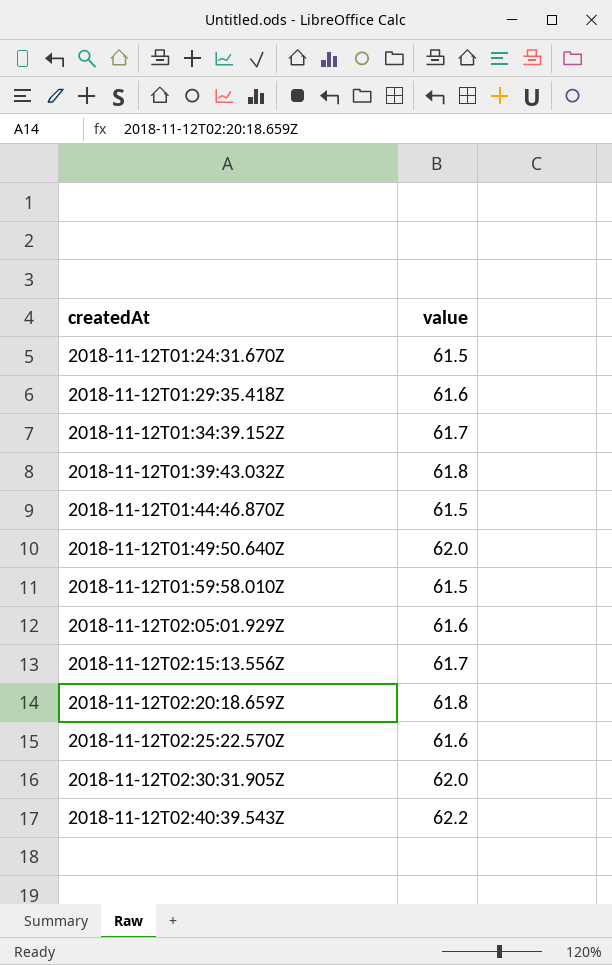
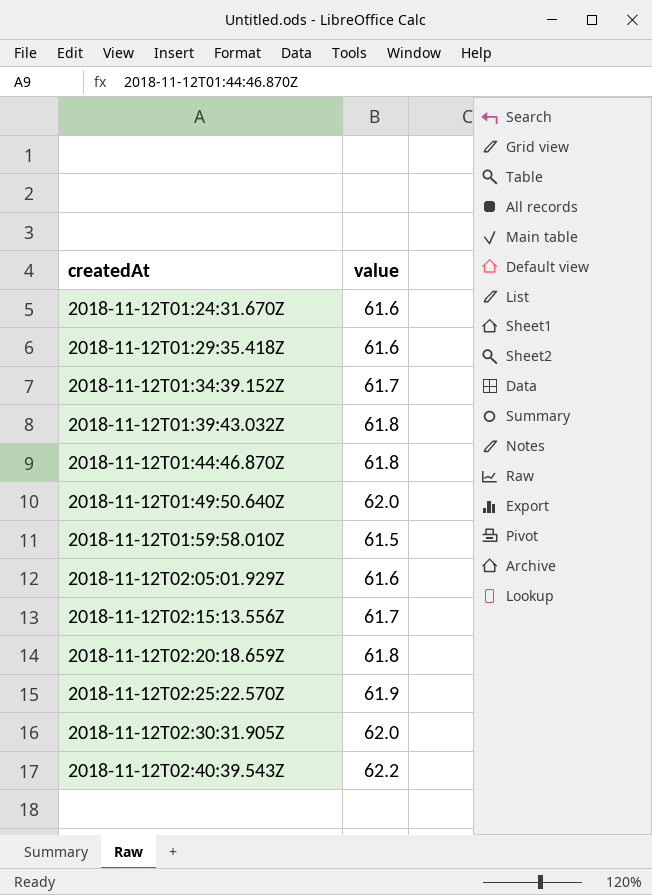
2018-11-12T01:24:31.670Z | value: 61.5 -> 61.6
2018-11-12T01:44:46.870Z | value: 61.5 -> 61.8
2018-11-12T02:25:22.570Z | value: 61.6 -> 61.9

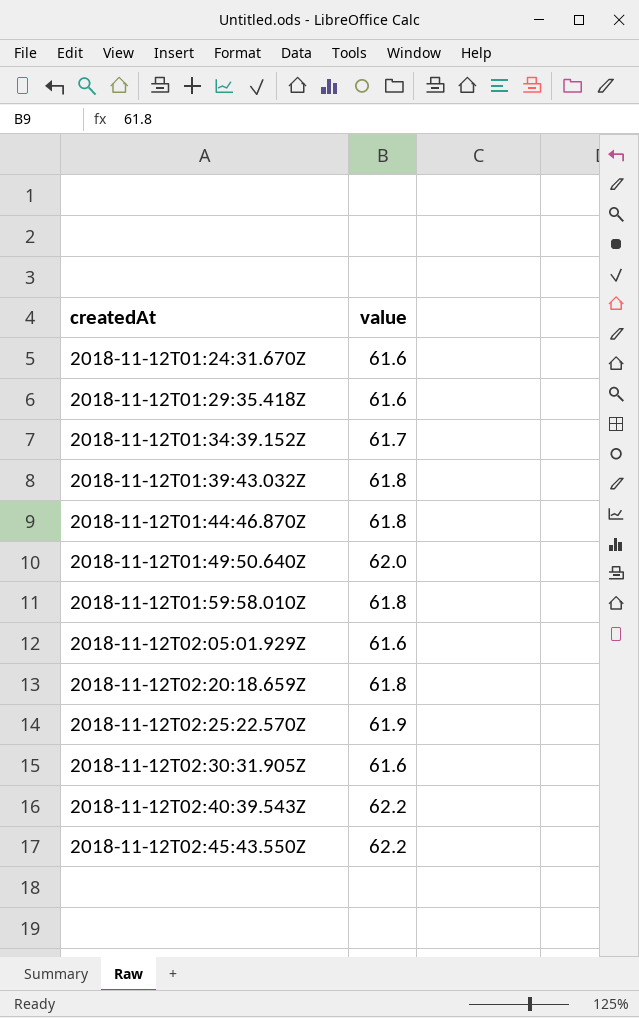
row 2018-11-12T02:15:13.556Z: 61.7 -> none
2018-11-12T01:59:58.010Z | value: 61.5 -> 61.8
2018-11-12T02:30:31.905Z | value: 62.0 -> 61.6
row 2018-11-12T02:45:43.550Z: none -> 62.2

